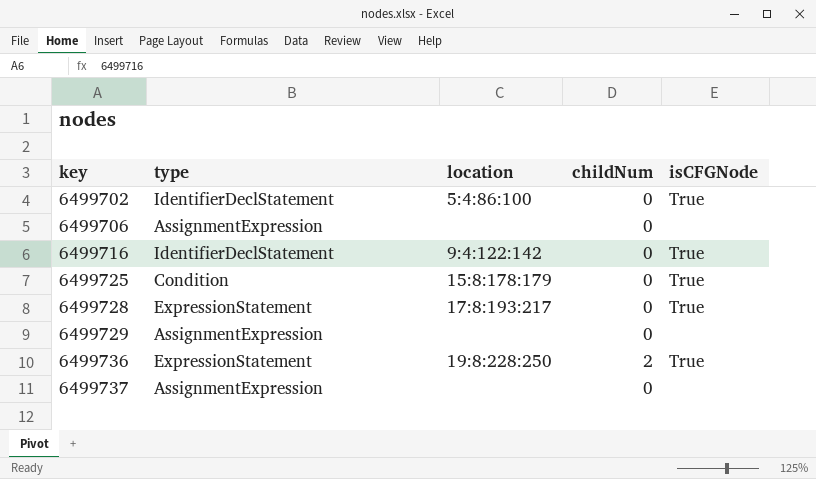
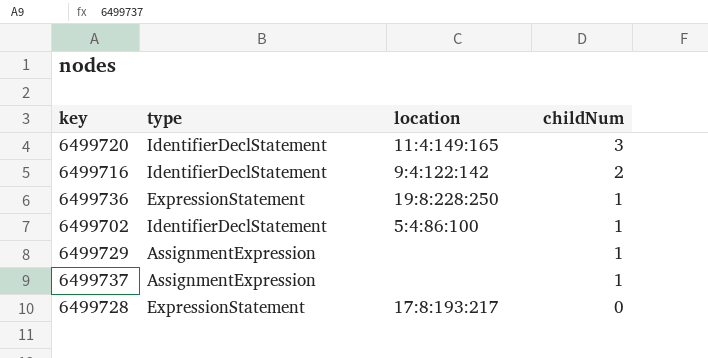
row order: key ascending -> childNum descending
column isCFGNode | position: 5 -> none
row 6499706: AssignmentExpression | none | 0 | none -> none
row 6499725: Condition | 15:8:178:179 | 0 | True -> none
row 6499720: none -> IdentifierDeclStatement | 11:4:149:165 | 3
6499716 | childNum: 0 -> 2
6499736 | childNum: 2 -> 1
6499702 | childNum: 0 -> 1
6499729 | childNum: 0 -> 1
6499737 | childNum: 0 -> 1

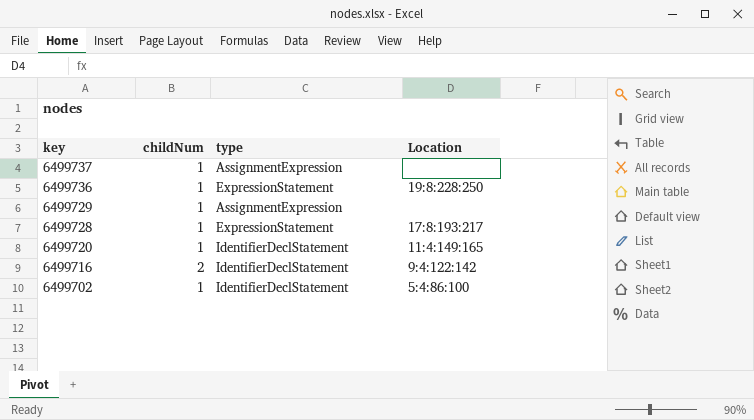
row order: childNum descending -> key descending
column childNum | position: 4 -> 2
column name: location -> Location
6499728 | childNum: 0 -> 1
6499720 | childNum: 3 -> 1

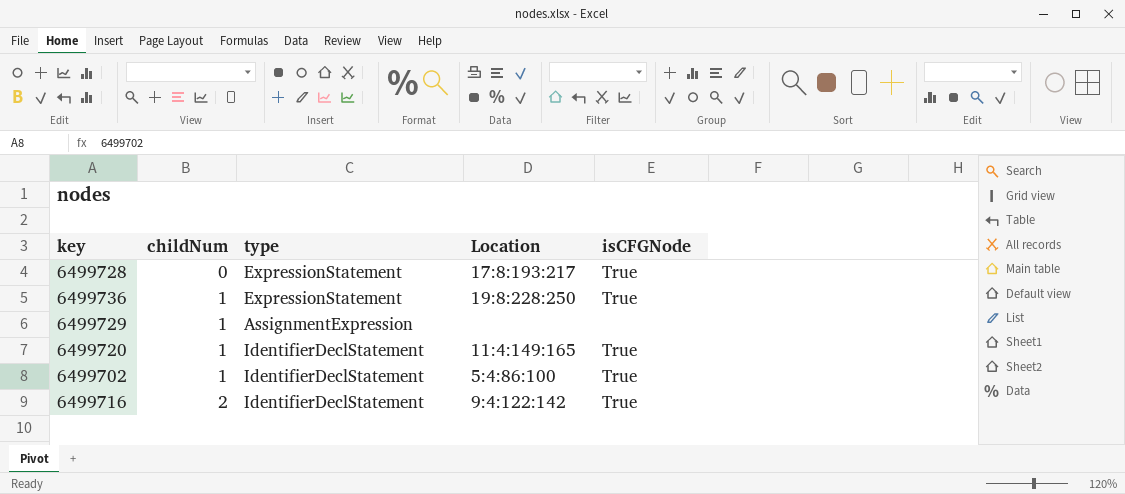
row order: key descending -> childNum ascending
column isCFGNode | position: none -> 5
row 6499737: 1 | AssignmentExpression | none -> none
6499728 | childNum: 1 -> 0

